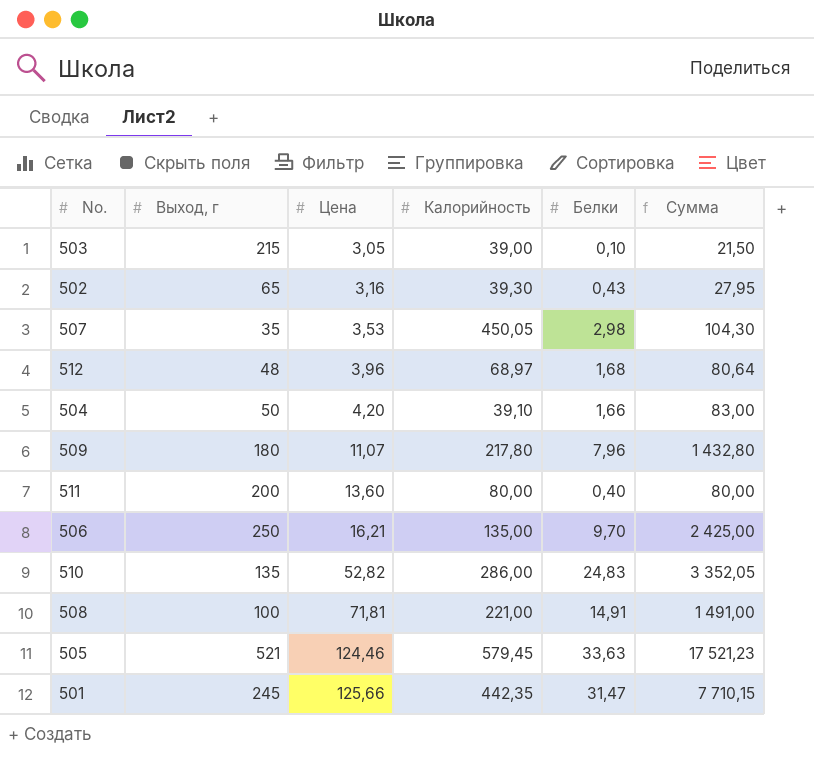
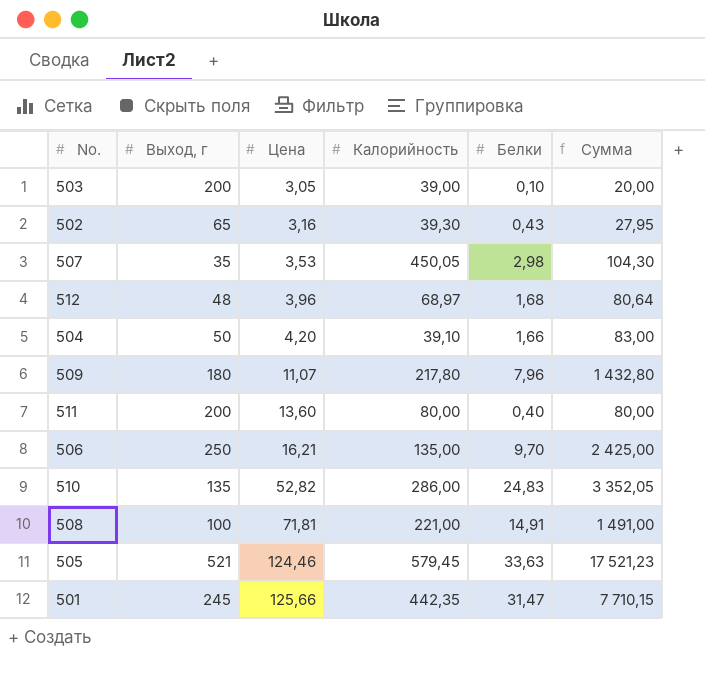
503 | Выход, г: 215 -> 200
503 | Сумма: 21,50 -> 20,00

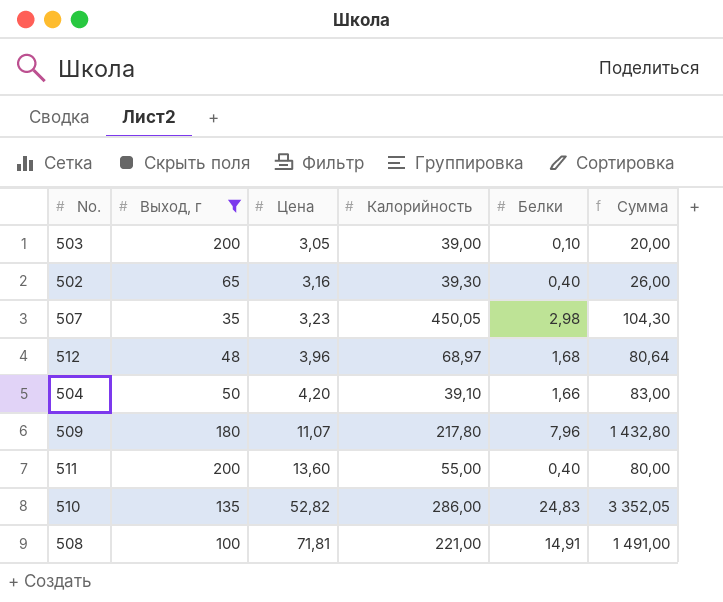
filter: none -> Выход, г <= 200
502 | Белки: 0,43 -> 0,40
502 | Сумма: 27,95 -> 26,00
507 | Цена: 3,53 -> 3,23
511 | Калорийность: 80,00 -> 55,00

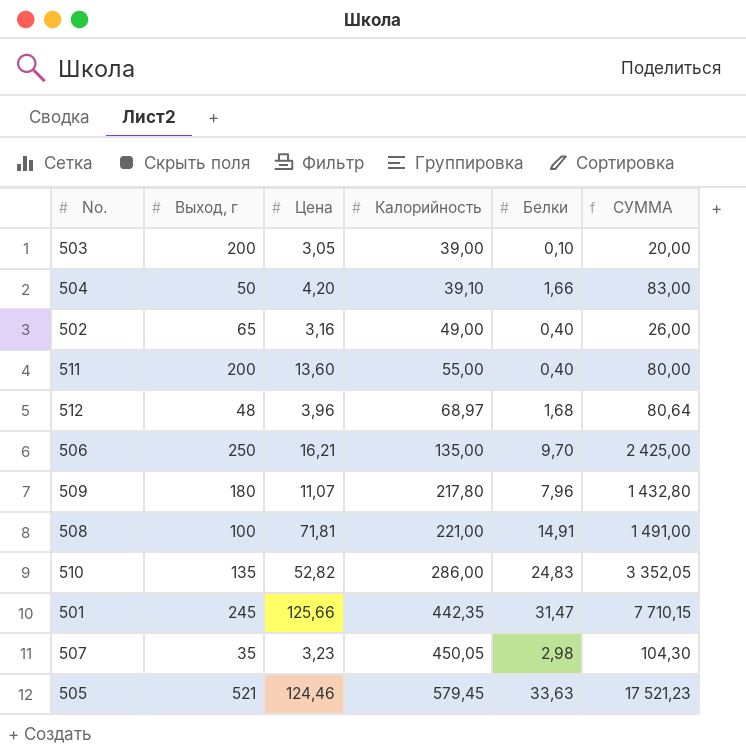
filter: Выход, г <= 200 -> none
row order: Цена ascending -> Калорийность ascending
column name: Сумма -> СУММА
502 | Калорийность: 39,30 -> 49,00

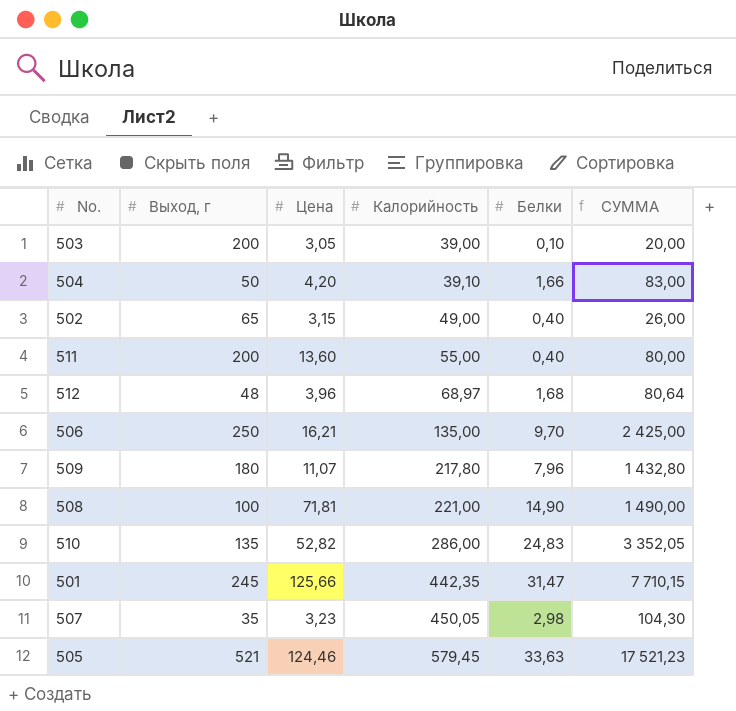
502 | Цена: 3,16 -> 3,15
508 | Белки: 14,91 -> 14,90
508 | СУММА: 1 491,00 -> 1 490,00

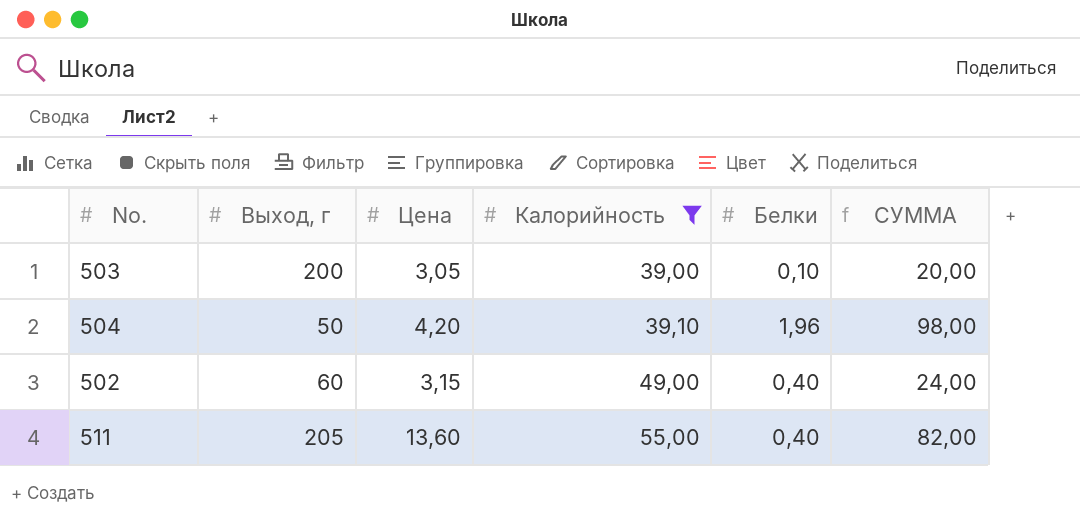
filter: none -> Калорийность <= 55,00
504 | Белки: 1,66 -> 1,96
504 | СУММА: 83,00 -> 98,00
502 | Выход, г: 65 -> 60
502 | СУММА: 26,00 -> 24,00
511 | Выход, г: 200 -> 205
511 | СУММА: 80,00 -> 82,00

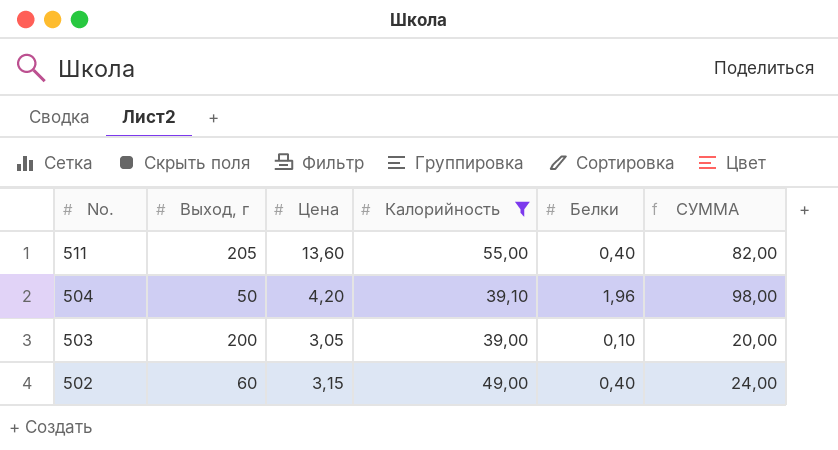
row order: Калорийность ascending -> No. descending

